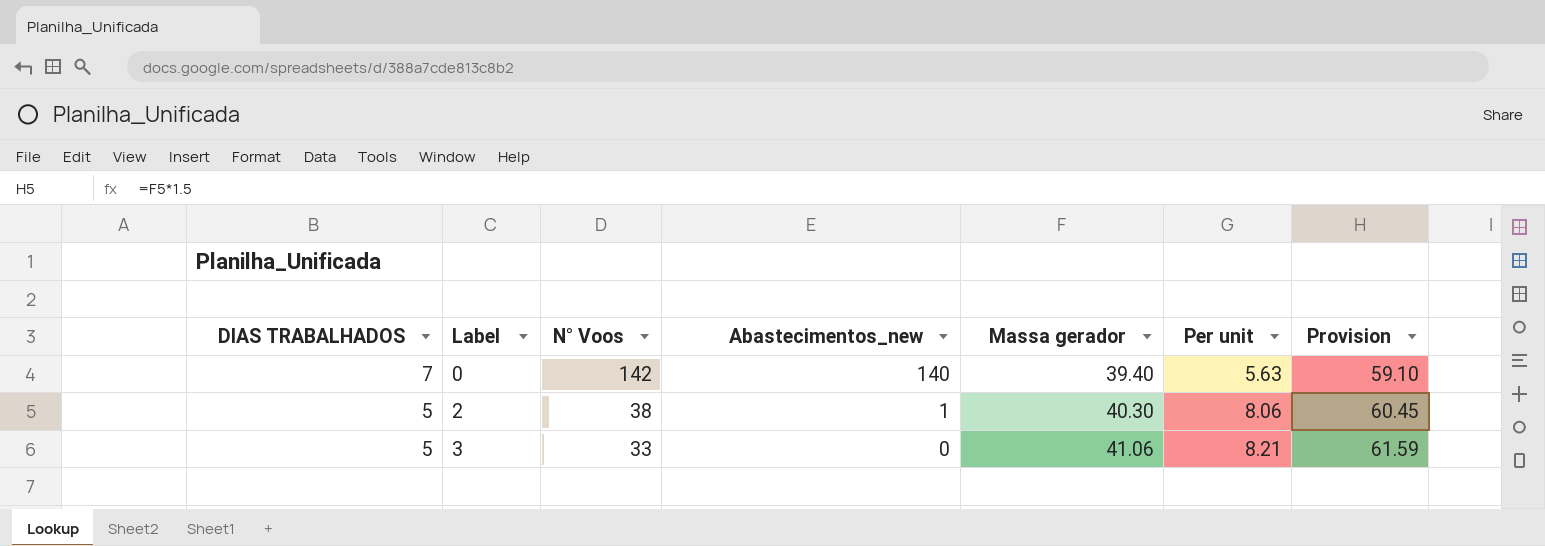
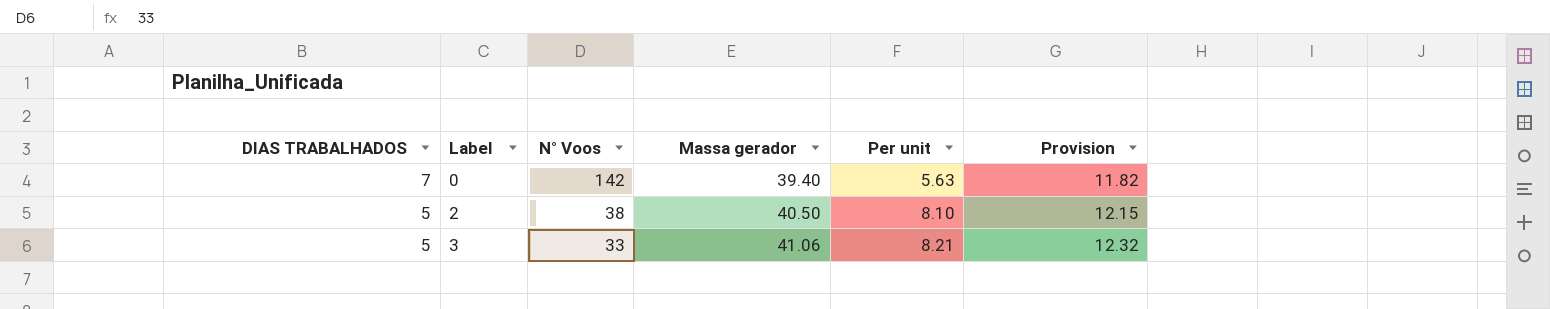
column Abastecimentos_new | position: 4 -> none
column Provision | formula: [Massa gerador] * 1.5 -> [Massa gerador] * 0.3
2 | Massa gerador: 40.30 -> 40.50
2 | Per unit: 8.06 -> 8.10

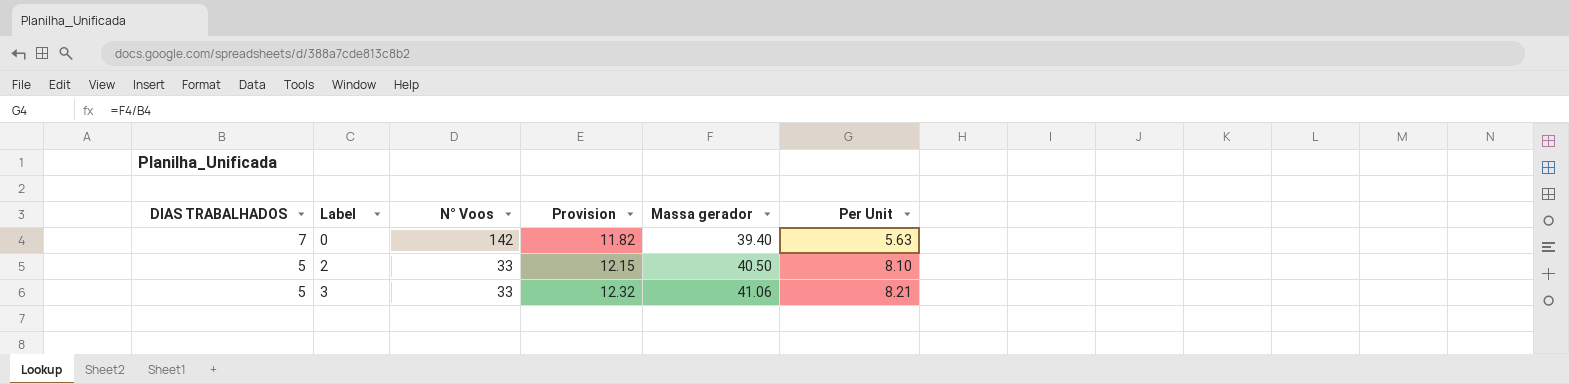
column Provision | position: 6 -> 4
column name: Per unit -> Per Unit
2 | N° Voos: 38 -> 33

